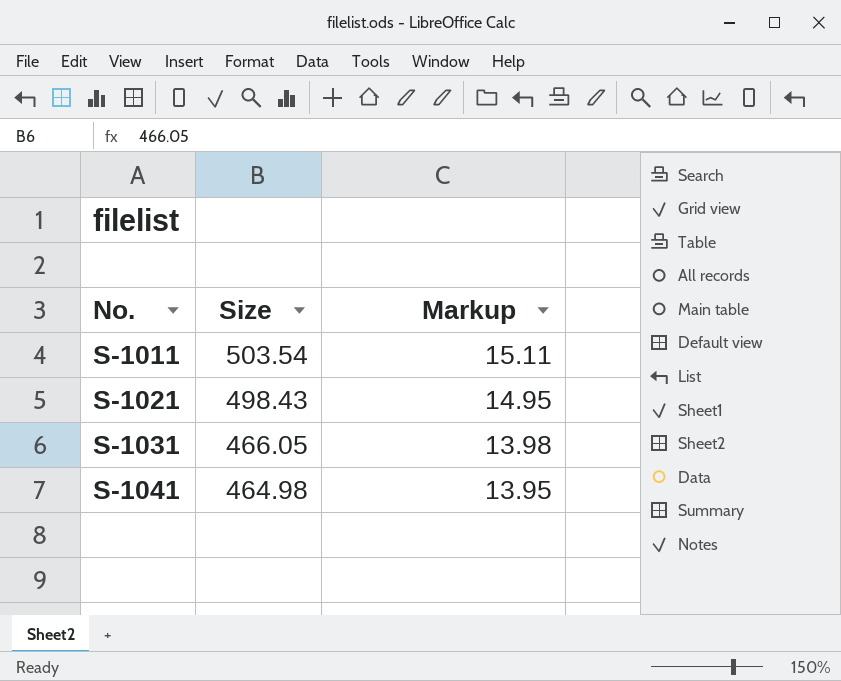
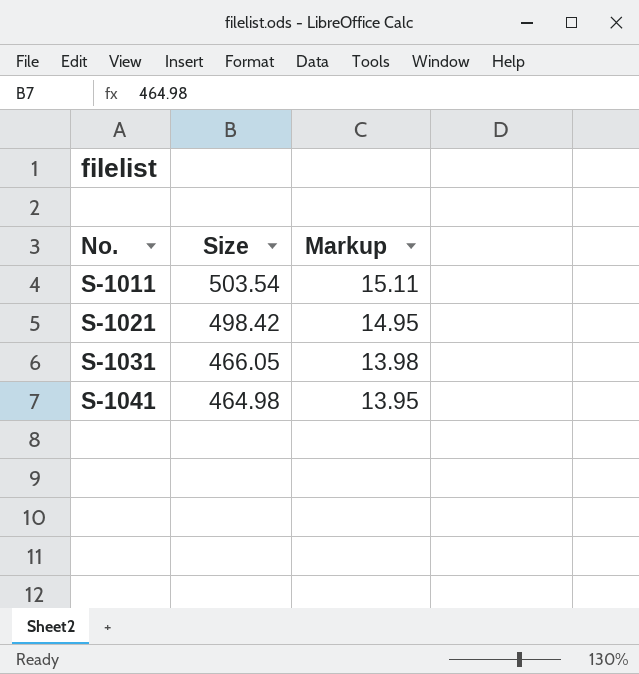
S-1021 | Size: 498.43 -> 498.42

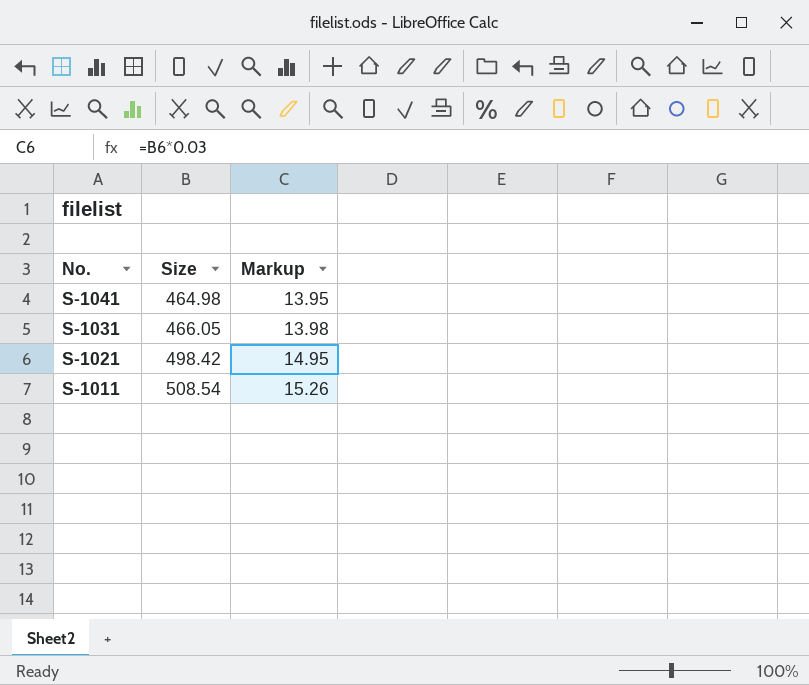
row order: No. ascending -> No. descending
S-1011 | Size: 503.54 -> 508.54
S-1011 | Markup: 15.11 -> 15.26

